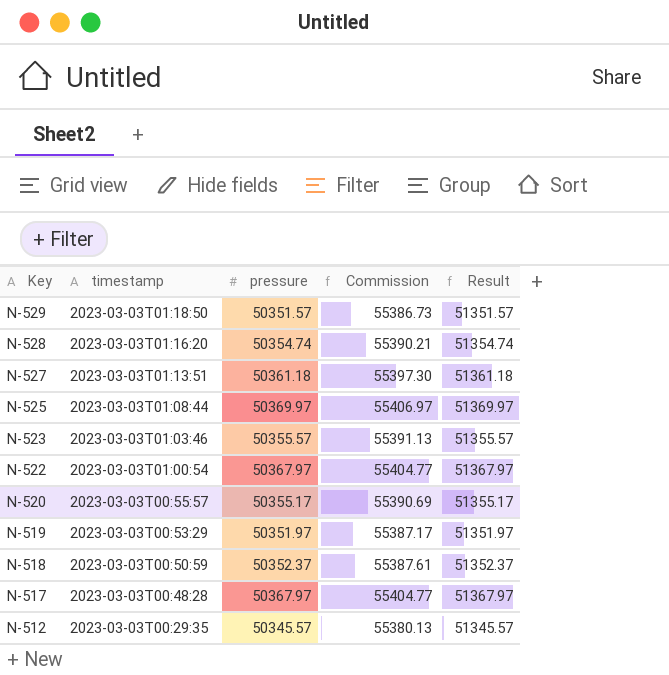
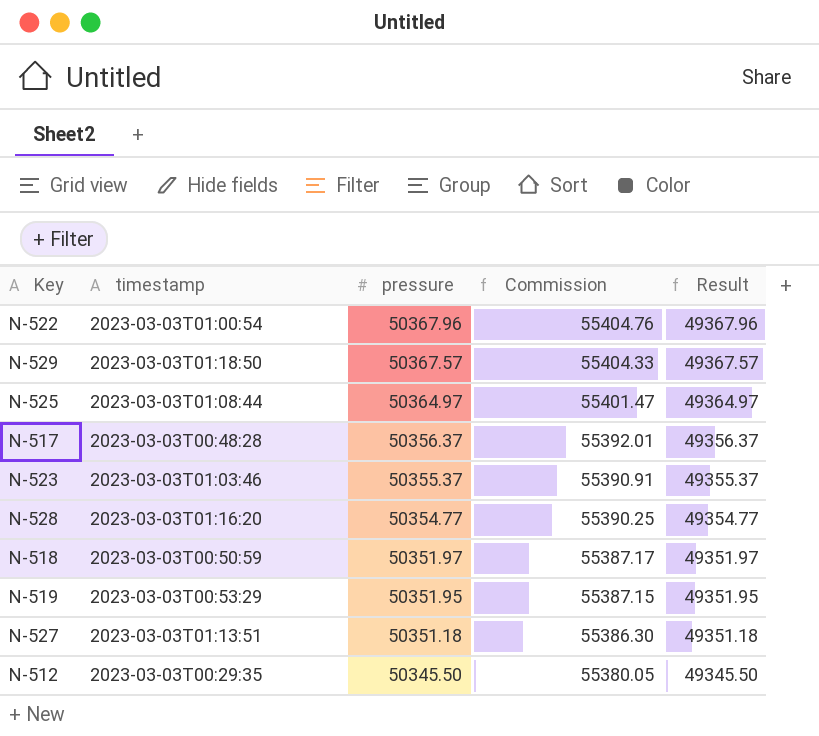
row order: Key descending -> pressure descending
column Result | formula: [pressure] + 1000 -> [pressure] - 1000
row N-520: 2023-03-03T00:55:57 | 50355.17 | 55390.69 | 51355.17 -> none
N-522 | pressure: 50367.97 -> 50367.96
N-522 | Commission: 55404.77 -> 55404.76
N-529 | pressure: 50351.57 -> 50367.57
N-529 | Commission: 55386.73 -> 55404.33
N-525 | pressure: 50369.97 -> 50364.97
N-525 | Commission: 55406.97 -> 55401.47
N-517 | pressure: 50367.97 -> 50356.37
N-517 | Commission: 55404.77 -> 55392.01
N-523 | pressure: 50355.57 -> 50355.37
N-523 | Commission: 55391.13 -> 55390.91
N-528 | pressure: 50354.74 -> 50354.77
N-528 | Commission: 55390.21 -> 55390.25
N-518 | pressure: 50352.37 -> 50351.97
N-518 | Commission: 55387.61 -> 55387.17
N-519 | pressure: 50351.97 -> 50351.95
N-519 | Commission: 55387.17 -> 55387.15
N-527 | pressure: 50361.18 -> 50351.18
N-527 | Commission: 55397.30 -> 55386.30
N-512 | pressure: 50345.57 -> 50345.50
N-512 | Commission: 55380.13 -> 55380.05

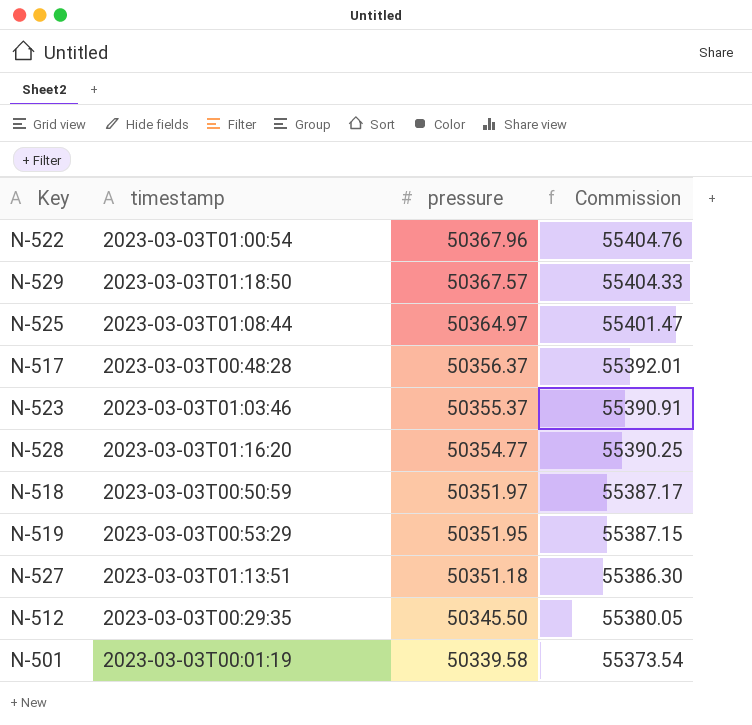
column Result | formula: [pressure] - 1000 -> none
row N-501: none -> 2023-03-03T00:01:19 | 50339.58 | 55373.54

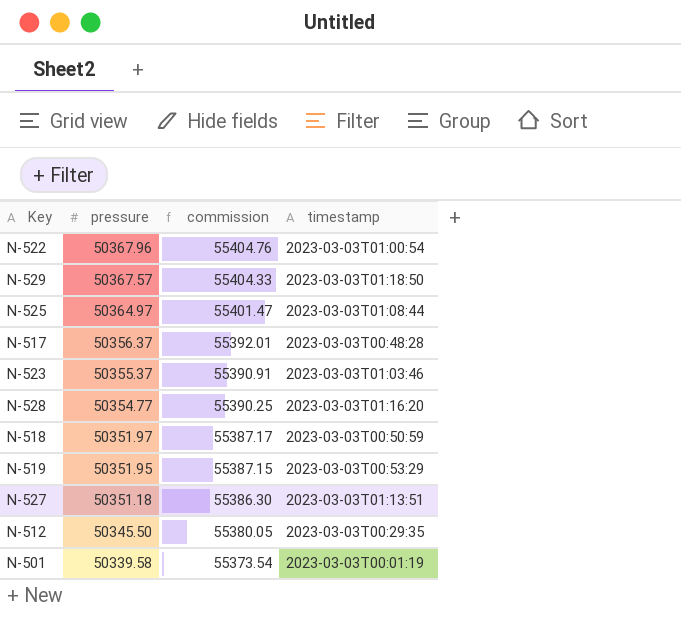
column name: Commission -> commission
column timestamp | position: 2 -> 4

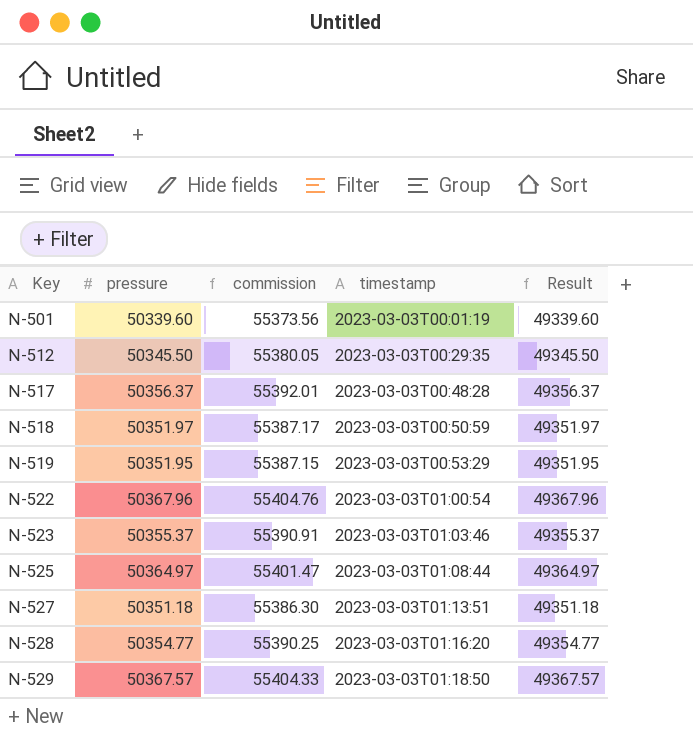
row order: pressure descending -> Key ascending
column Result | formula: none -> [pressure] - 1000
N-501 | pressure: 50339.58 -> 50339.60
N-501 | commission: 55373.54 -> 55373.56

